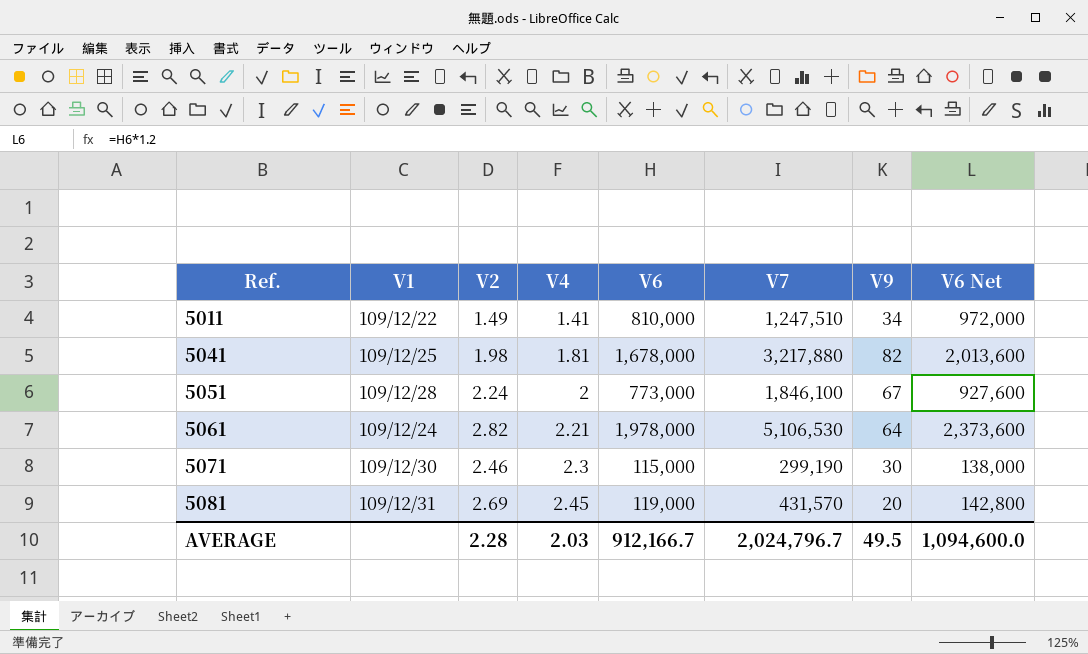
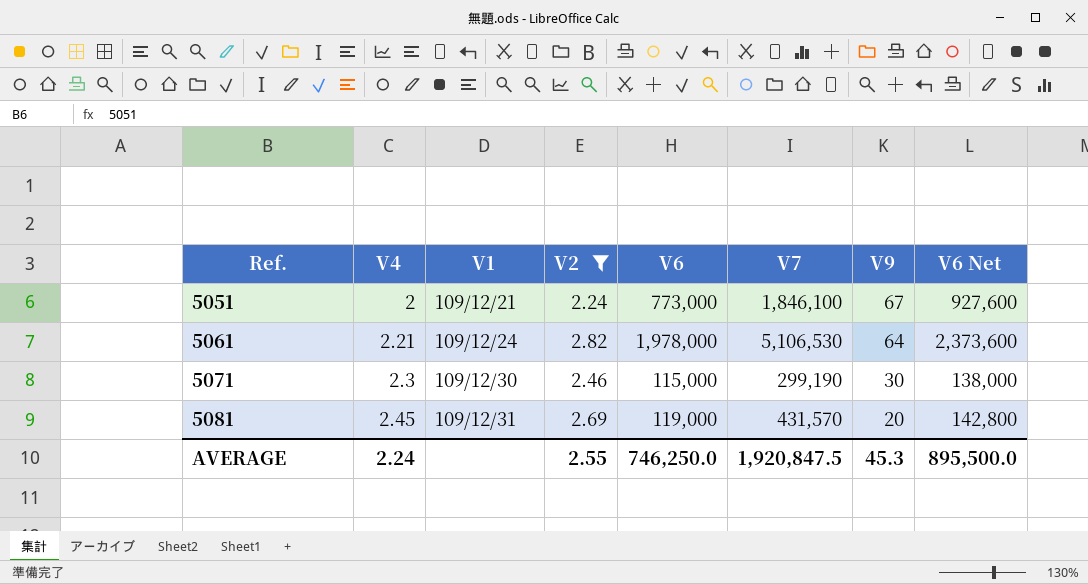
filter: none -> V2 >= 2.24
column V4 | position: 4 -> 2
5051 | V1: 109/12/28 -> 109/12/21
AVERAGE | V4: 2.03 -> 2.24
AVERAGE | V2: 2.28 -> 2.55
AVERAGE | V6: 912,166.7 -> 746,250.0
AVERAGE | V7: 2,024,796.7 -> 1,920,847.5
AVERAGE | V9: 49.5 -> 45.3
AVERAGE | V6 Net: 1,094,600.0 -> 895,500.0

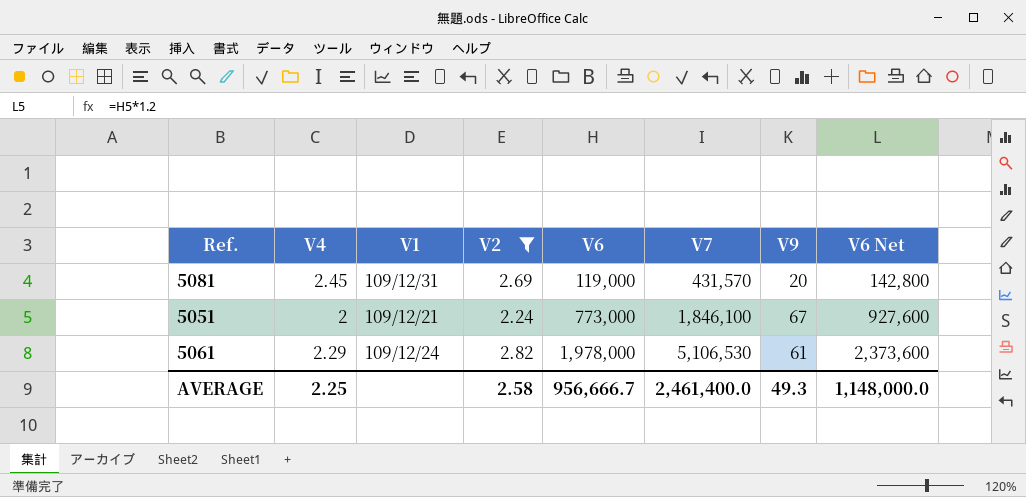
row order: Ref. ascending -> V6 ascending
row 5071: 2.3 | 109/12/30 | 2.46 | 115,000 | 299,190 | 30 | 138,000 -> none
5061 | V4: 2.21 -> 2.29
5061 | V9: 64 -> 61
AVERAGE | V4: 2.24 -> 2.25
AVERAGE | V2: 2.55 -> 2.58
AVERAGE | V6: 746,250.0 -> 956,666.7
AVERAGE | V7: 1,920,847.5 -> 2,461,400.0
AVERAGE | V9: 45.3 -> 49.3
AVERAGE | V6 Net: 895,500.0 -> 1,148,000.0

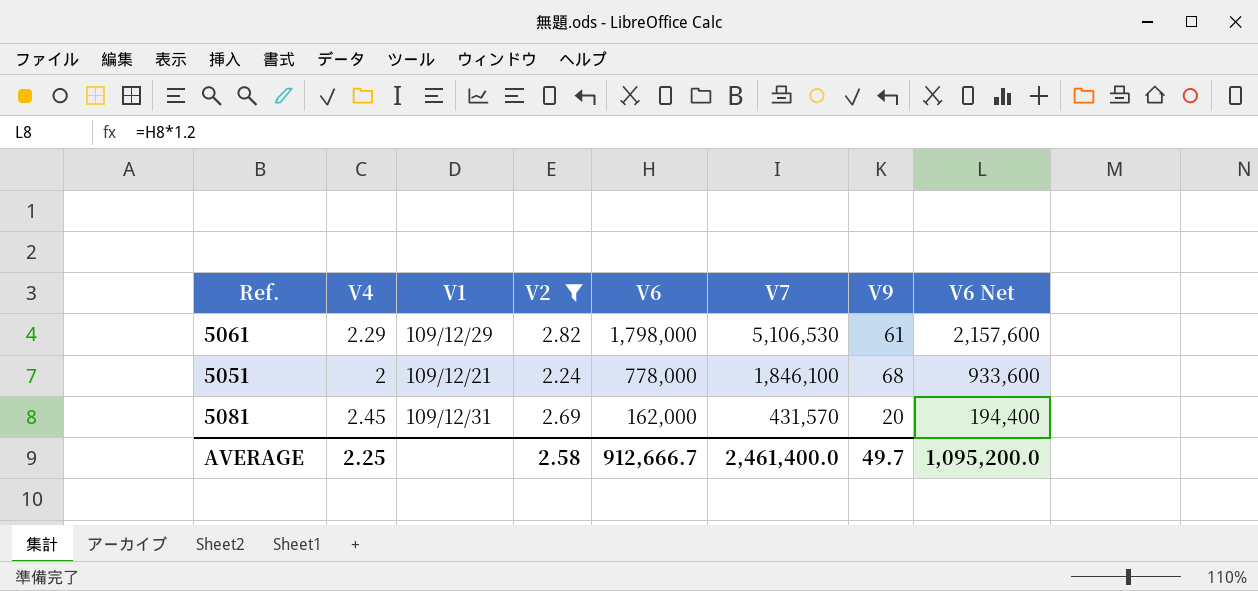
row order: V6 ascending -> V6 descending
5061 | V1: 109/12/24 -> 109/12/29
5061 | V6: 1,978,000 -> 1,798,000
5061 | V6 Net: 2,373,600 -> 2,157,600
5051 | V6: 773,000 -> 778,000
5051 | V9: 67 -> 68
5051 | V6 Net: 927,600 -> 933,600
5081 | V6: 119,000 -> 162,000
5081 | V6 Net: 142,800 -> 194,400
AVERAGE | V6: 956,666.7 -> 912,666.7
AVERAGE | V9: 49.3 -> 49.7
AVERAGE | V6 Net: 1,148,000.0 -> 1,095,200.0

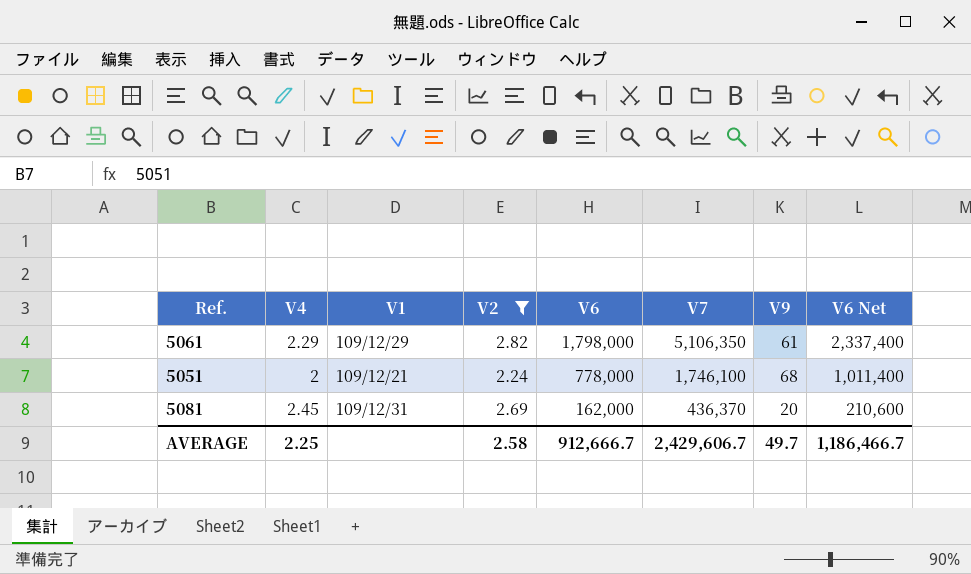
column V6 Net | formula: [V6] * 1.2 -> [V6] * 1.3
5061 | V7: 5,106,530 -> 5,106,350
5051 | V7: 1,846,100 -> 1,746,100
5081 | V7: 431,570 -> 436,370
AVERAGE | V7: 2,461,400.0 -> 2,429,606.7
AVERAGE | V6 Net: 1,095,200.0 -> 1,186,466.7

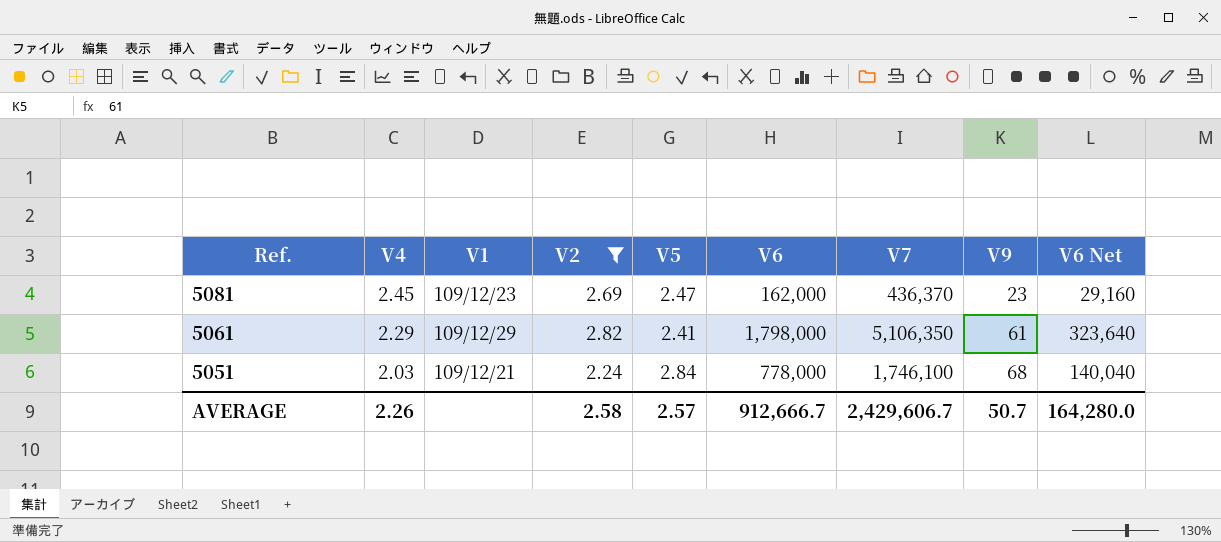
row order: V6 descending -> Ref. descending
column V5 | position: none -> 5
column V6 Net | formula: [V6] * 1.3 -> [V6] * 0.18
5081 | V1: 109/12/31 -> 109/12/23
5081 | V9: 20 -> 23
5051 | V4: 2 -> 2.03
AVERAGE | V4: 2.25 -> 2.26
AVERAGE | V9: 49.7 -> 50.7
AVERAGE | V6 Net: 1,186,466.7 -> 164,280.0

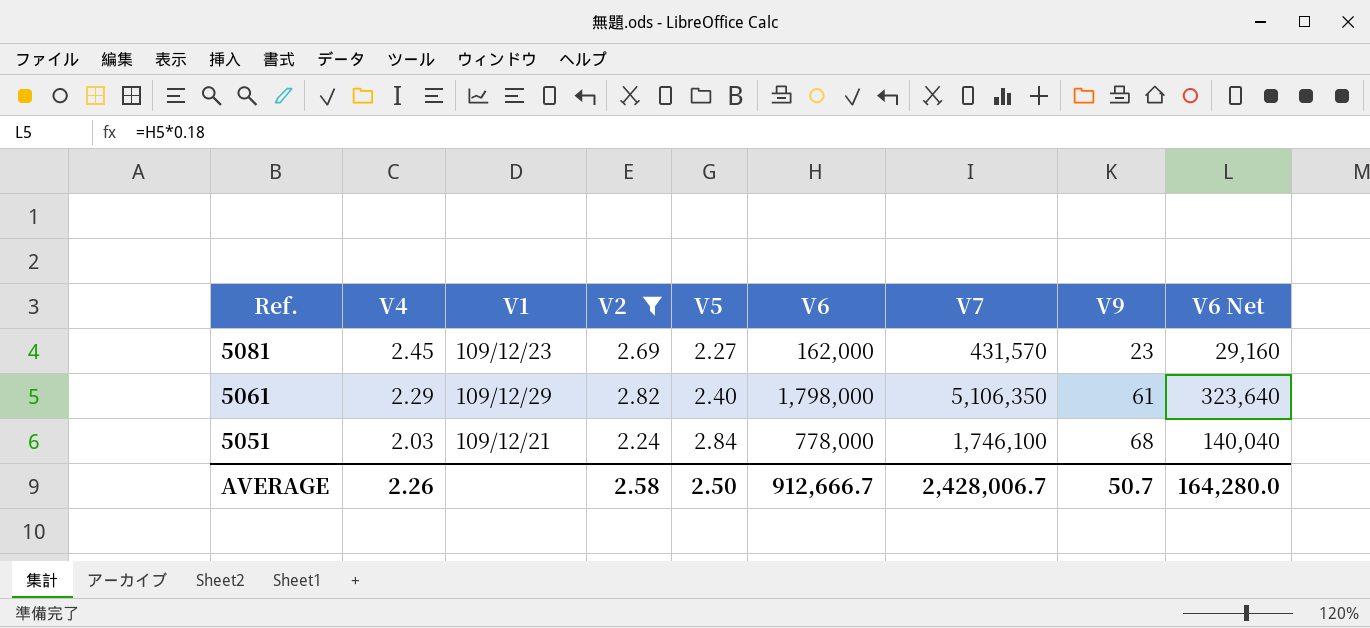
5081 | V5: 2.47 -> 2.27
5081 | V7: 436,370 -> 431,570
5061 | V5: 2.41 -> 2.40
AVERAGE | V5: 2.57 -> 2.50
AVERAGE | V7: 2,429,606.7 -> 2,428,006.7

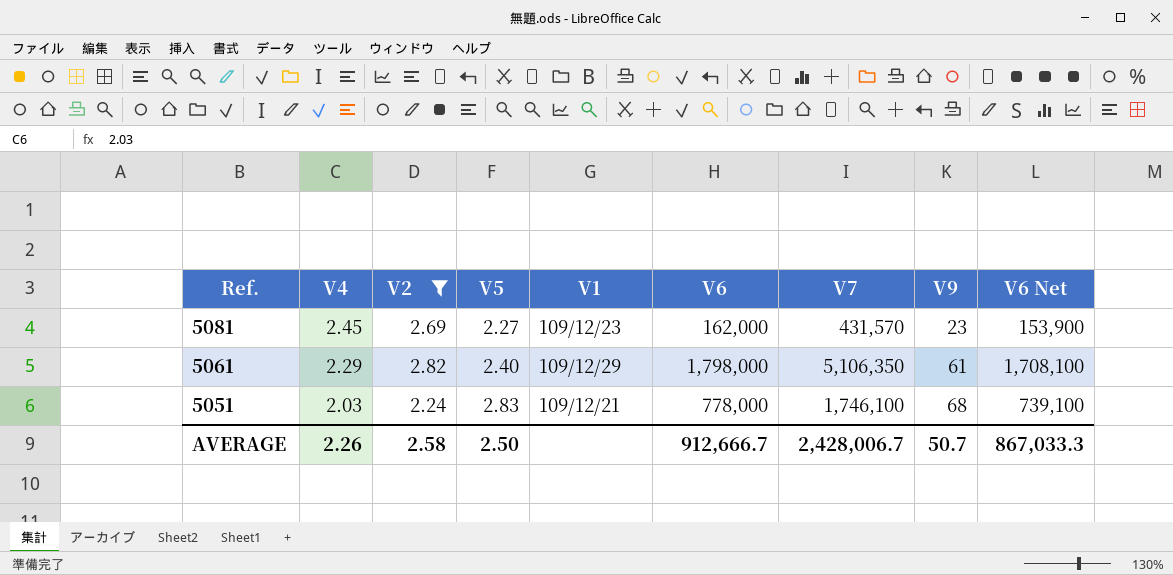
column V1 | position: 3 -> 5
column V6 Net | formula: [V6] * 0.18 -> [V6] * 0.95
5051 | V5: 2.84 -> 2.83
AVERAGE | V6 Net: 164,280.0 -> 867,033.3

